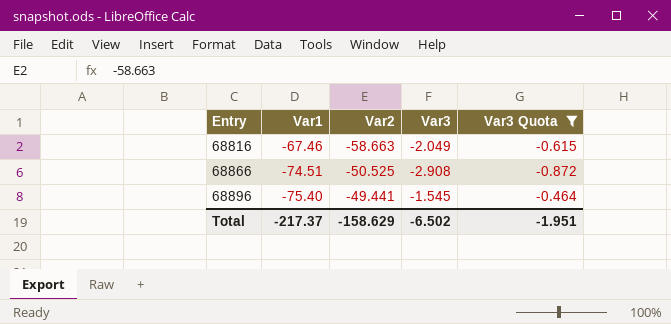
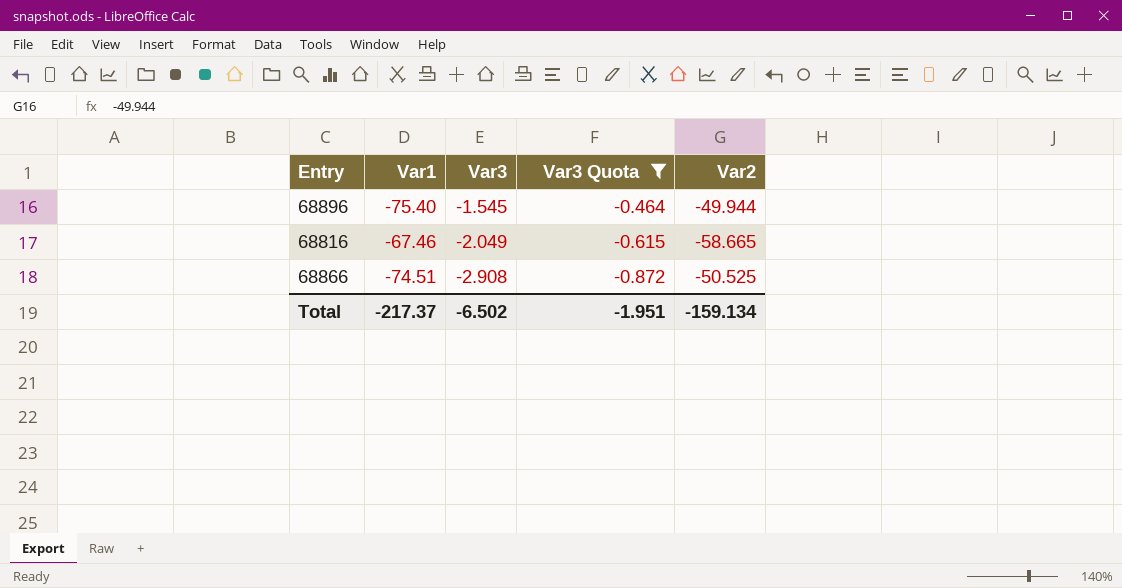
row order: Entry ascending -> Var3 descending
column Var2 | position: 3 -> 5
68896 | Var2: -49.441 -> -49.944
68816 | Var2: -58.663 -> -58.665
Total | Var2: -158.629 -> -159.134

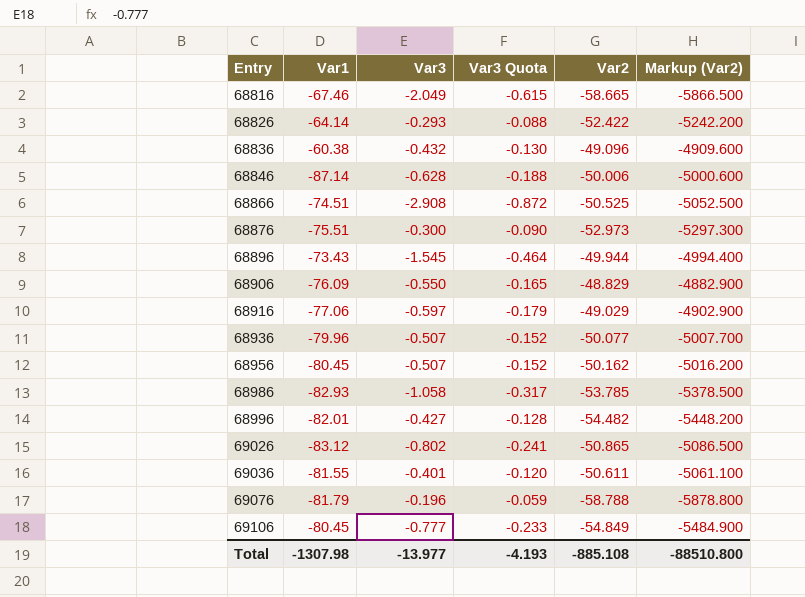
filter: Var3 Quota <= -0.464 -> none
row order: Var3 descending -> Entry ascending
column Markup (Var2) | formula: none -> [Var2] * 100
68896 | Var1: -75.40 -> -73.43
Total | Var1: -217.37 -> -1307.98
Total | Var3: -6.502 -> -13.977
Total | Var3 Quota: -1.951 -> -4.193
Total | Var2: -159.134 -> -885.108

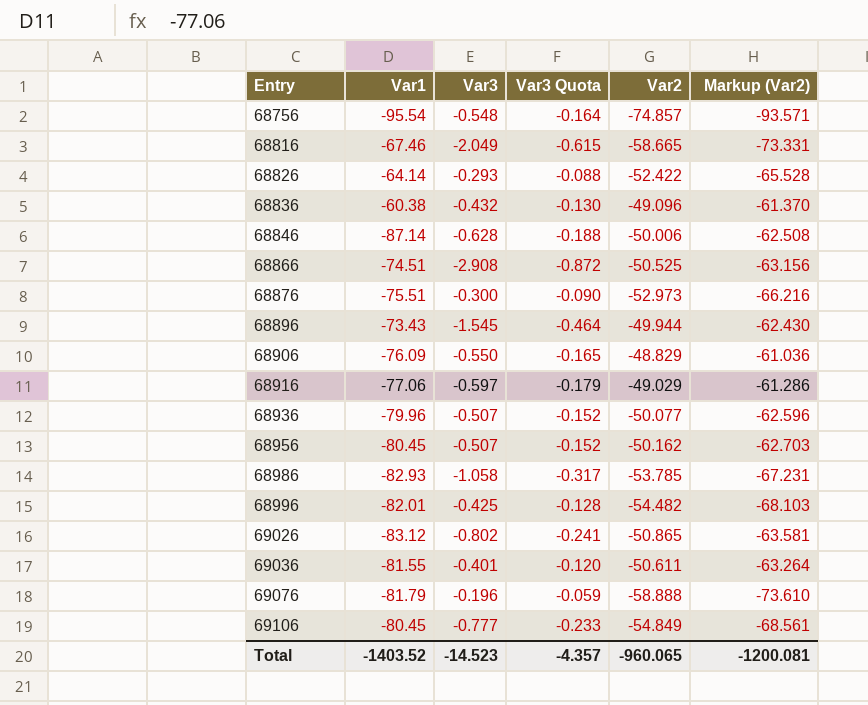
column Markup (Var2) | formula: [Var2] * 100 -> [Var2] * 1.25
row 68756: none -> -95.54 | -0.548 | -0.164 | -74.857 | -93.571
68996 | Var3: -0.427 -> -0.425
69076 | Var2: -58.788 -> -58.888
Total | Var1: -1307.98 -> -1403.52
Total | Var3: -13.977 -> -14.523
Total | Var3 Quota: -4.193 -> -4.357
Total | Var2: -885.108 -> -960.065
Total | Markup (Var2): -88510.800 -> -1200.081

